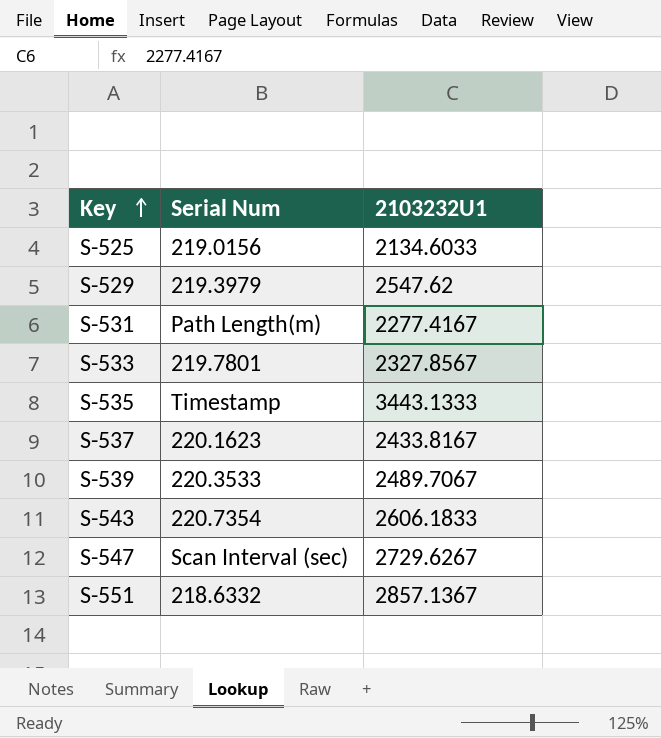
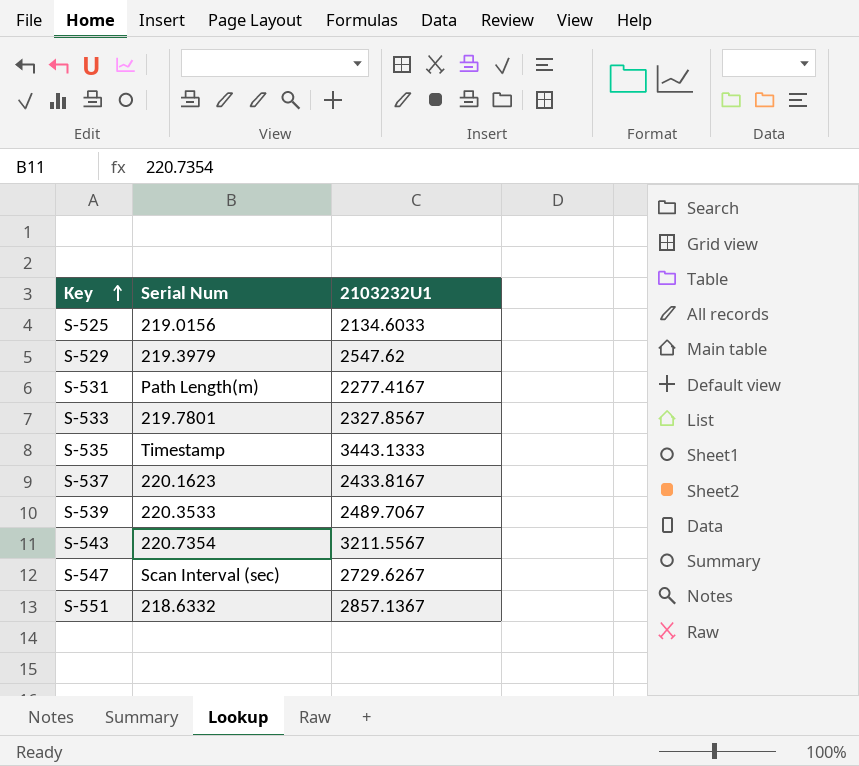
S-543 | 2103232U1: 2606.1833 -> 3211.5567

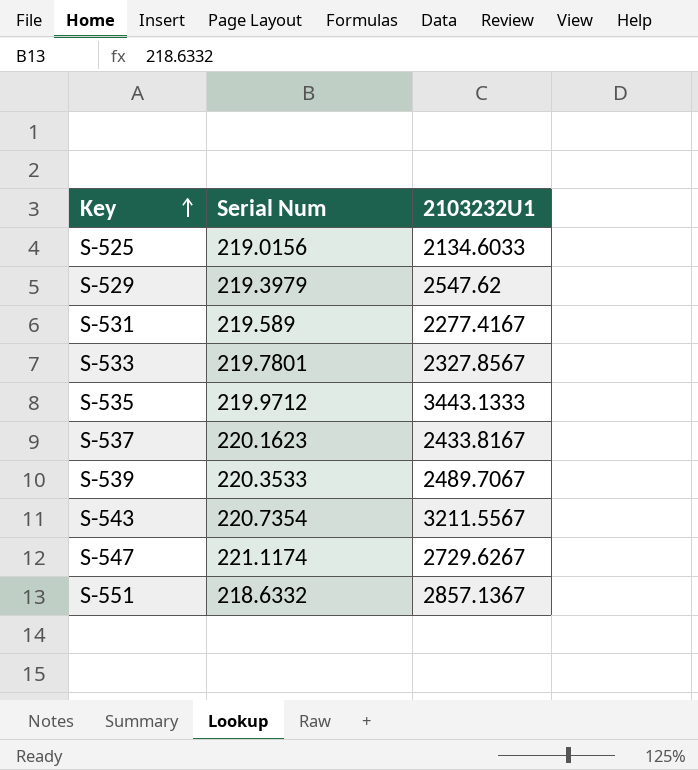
S-531 | Serial Num: Path Length(m) -> 219.589
S-535 | Serial Num: Timestamp -> 219.9712
S-547 | Serial Num: Scan Interval (sec) -> 221.1174

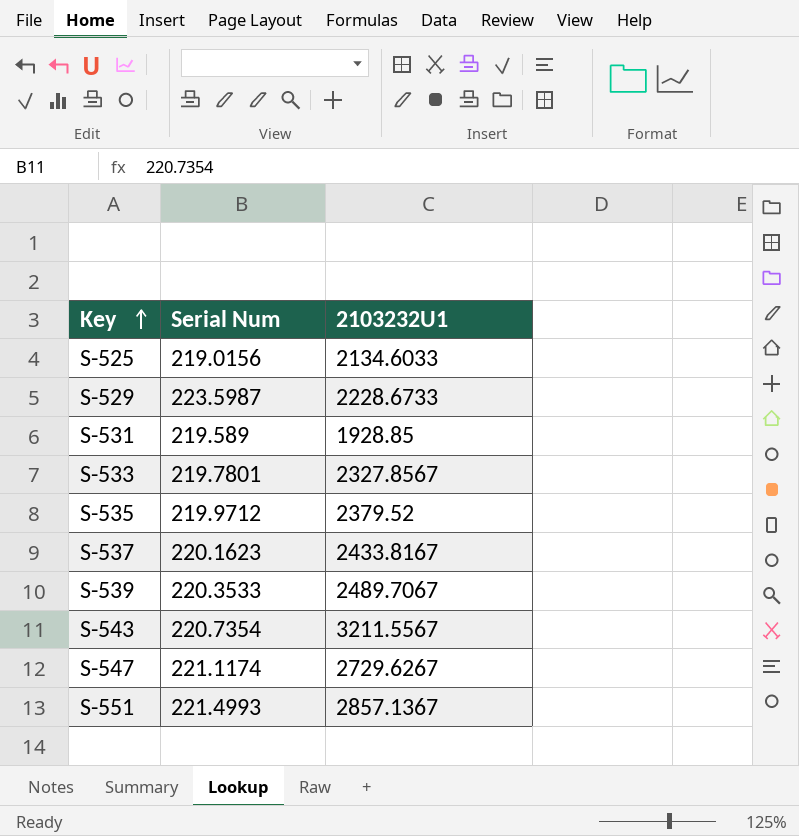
S-529 | Serial Num: 219.3979 -> 223.5987
S-529 | 2103232U1: 2547.62 -> 2228.6733
S-531 | 2103232U1: 2277.4167 -> 1928.85
S-535 | 2103232U1: 3443.1333 -> 2379.52
S-551 | Serial Num: 218.6332 -> 221.4993

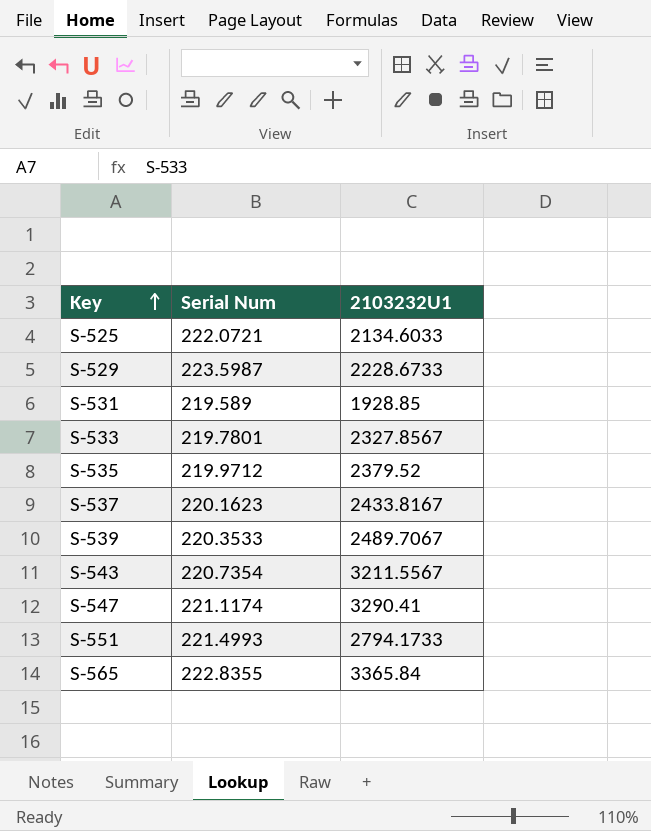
S-525 | Serial Num: 219.0156 -> 222.0721
S-547 | 2103232U1: 2729.6267 -> 3290.41
S-551 | 2103232U1: 2857.1367 -> 2794.1733
row S-565: none -> 222.8355 | 3365.84

